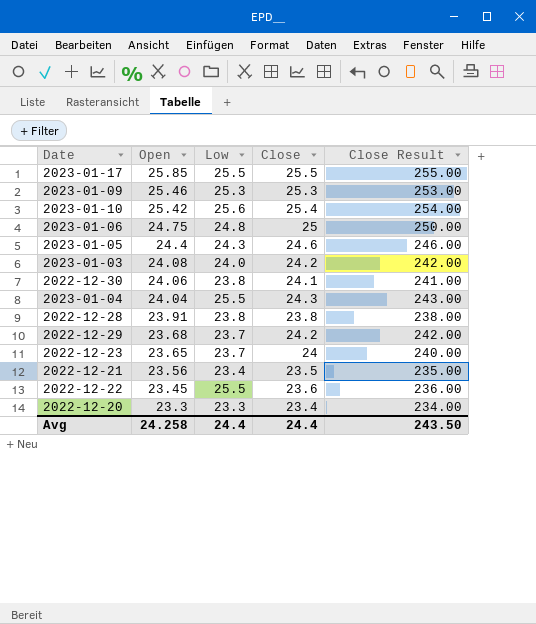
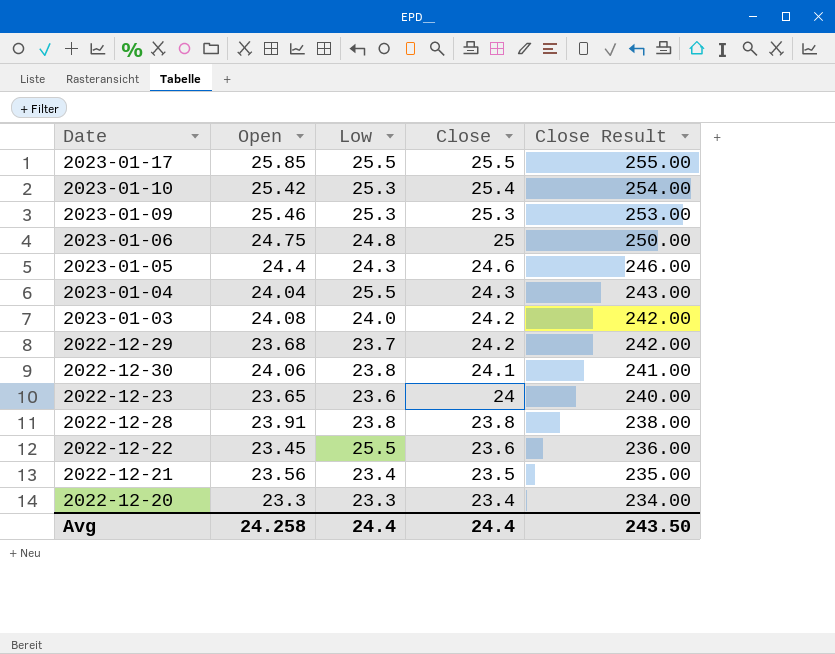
row order: Open descending -> Close descending
2023-01-10 | Low: 25.6 -> 25.3
2022-12-23 | Low: 23.7 -> 23.6

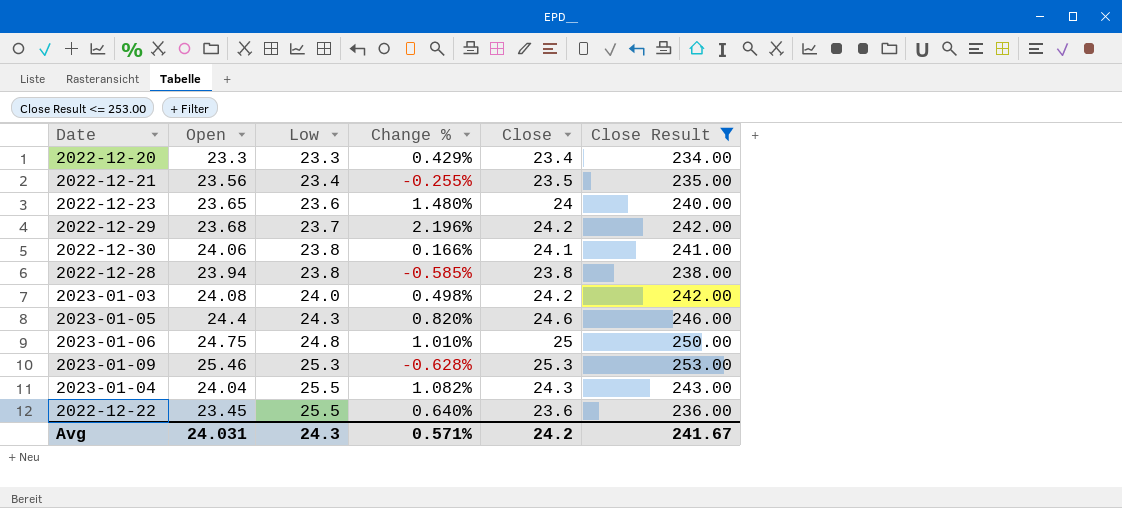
filter: none -> Close Result <= 253.00
row order: Close descending -> Low ascending
column Change % | formula: none -> ([Close] - [Open]) / [Open]
2022-12-28 | Open: 23.91 -> 23.94
Avg | Open: 24.258 -> 24.031
Avg | Low: 24.4 -> 24.3
Avg | Close: 24.4 -> 24.2
Avg | Close Result: 243.50 -> 241.67

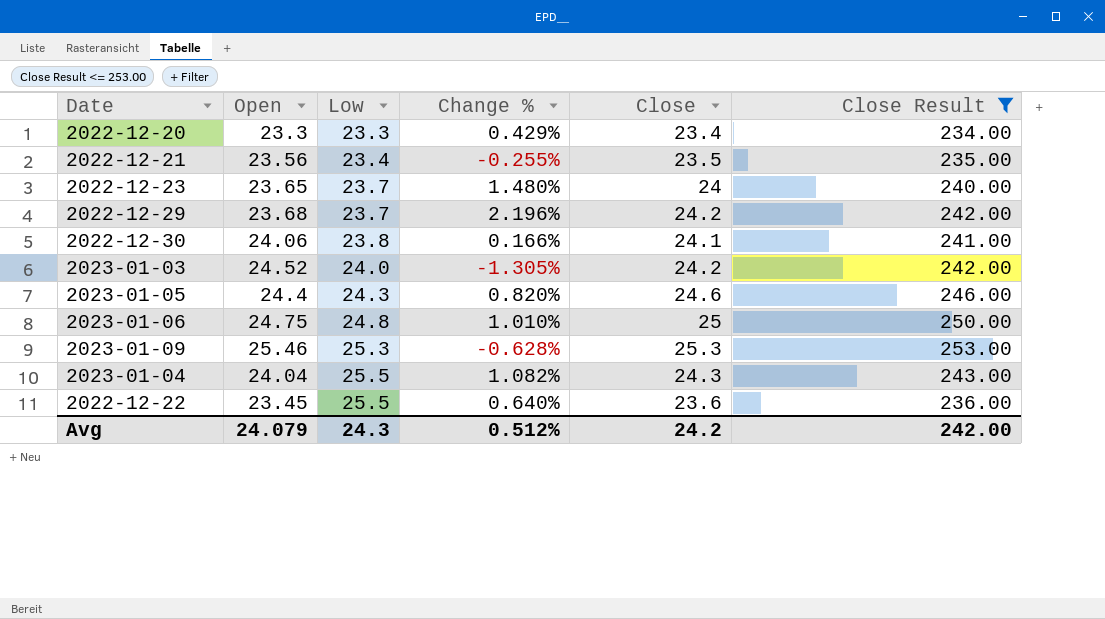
row 2022-12-28: 23.94 | 23.8 | -0.585% | 23.8 | 238.00 -> none
2022-12-23 | Low: 23.6 -> 23.7
2023-01-03 | Open: 24.08 -> 24.52
2023-01-03 | Change %: 0.498% -> -1.305%
Avg | Open: 24.031 -> 24.079
Avg | Change %: 0.571% -> 0.512%
Avg | Close Result: 241.67 -> 242.00

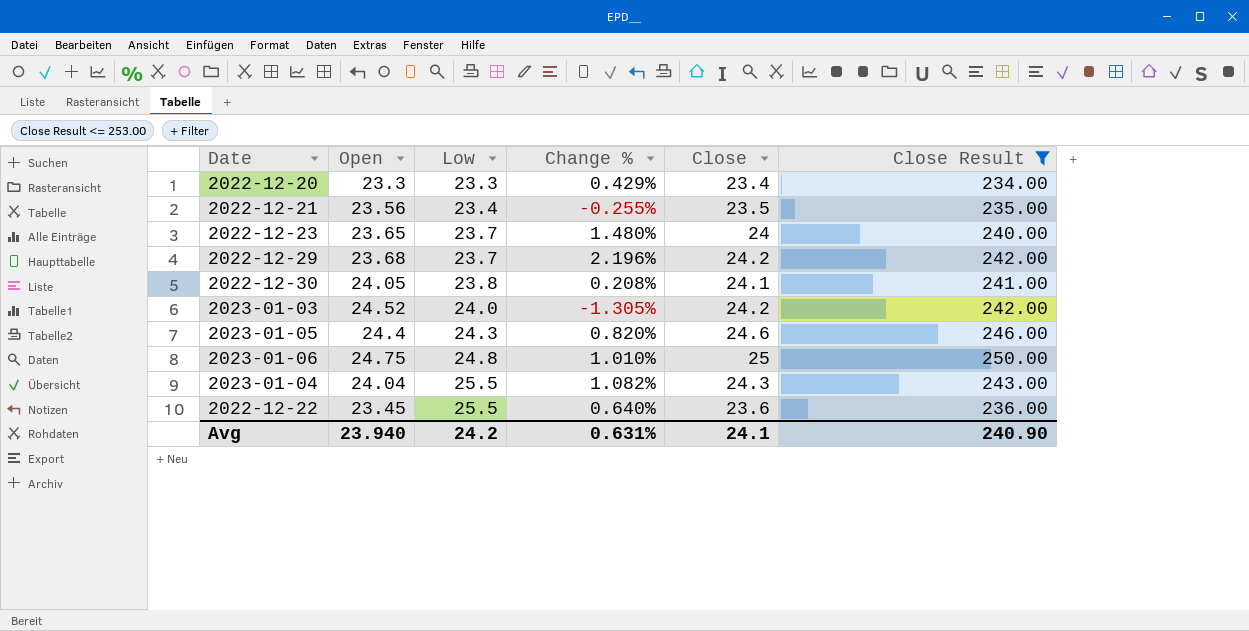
row 2023-01-09: 25.46 | 25.3 | -0.628% | 25.3 | 253.00 -> none
2022-12-30 | Open: 24.06 -> 24.05
2022-12-30 | Change %: 0.166% -> 0.208%
Avg | Open: 24.079 -> 23.940
Avg | Low: 24.3 -> 24.2
Avg | Change %: 0.512% -> 0.631%
Avg | Close: 24.2 -> 24.1
Avg | Close Result: 242.00 -> 240.90

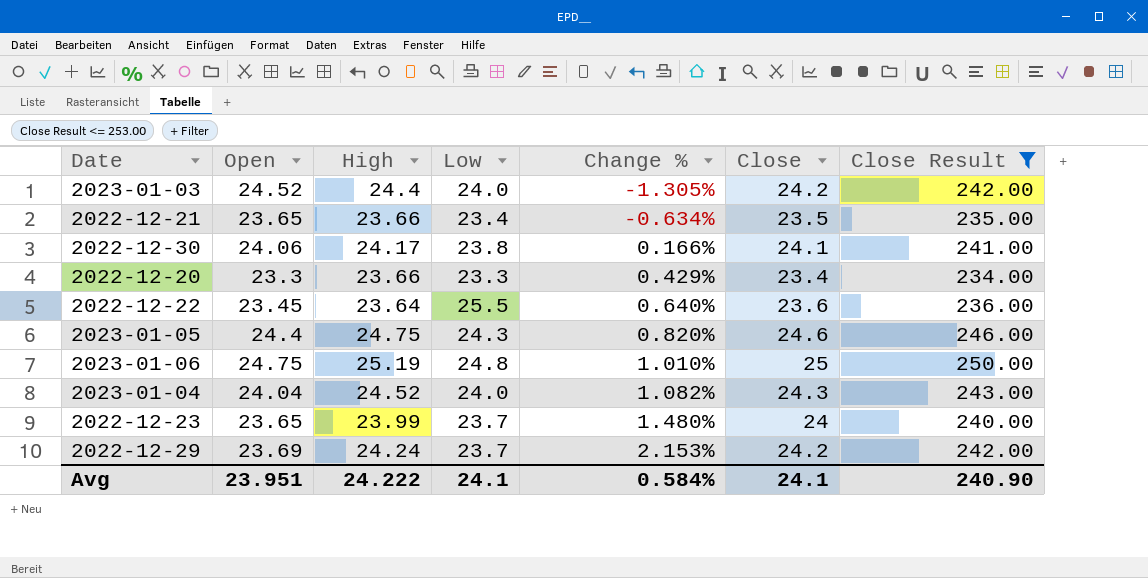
row order: Low ascending -> Change % ascending
column High | position: none -> 3
2022-12-21 | Open: 23.56 -> 23.65
2022-12-21 | Change %: -0.255% -> -0.634%
2022-12-30 | Open: 24.05 -> 24.06
2022-12-30 | Change %: 0.208% -> 0.166%
2023-01-04 | Low: 25.5 -> 24.0
2022-12-29 | Open: 23.68 -> 23.69
2022-12-29 | Change %: 2.196% -> 2.153%
Avg | Open: 23.940 -> 23.951
Avg | Low: 24.2 -> 24.1
Avg | Change %: 0.631% -> 0.584%

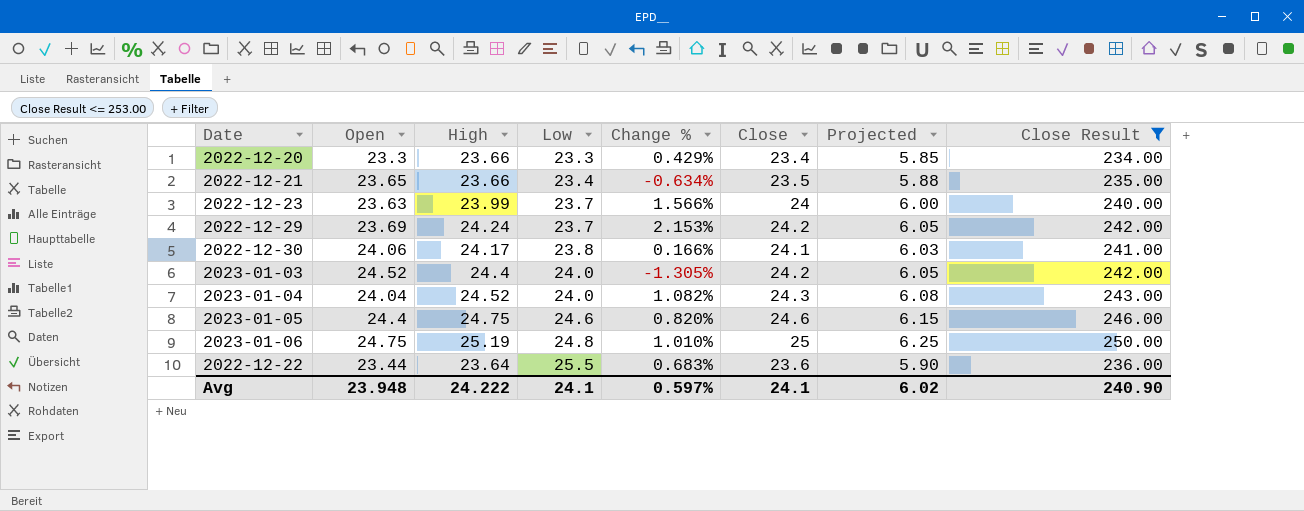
row order: Change % ascending -> Low ascending
column Projected | formula: none -> [Close] * 0.25
2022-12-23 | Open: 23.65 -> 23.63
2022-12-23 | Change %: 1.480% -> 1.566%
2023-01-05 | Low: 24.3 -> 24.6
2022-12-22 | Open: 23.45 -> 23.44
2022-12-22 | Change %: 0.640% -> 0.683%
Avg | Open: 23.951 -> 23.948
Avg | Change %: 0.584% -> 0.597%

